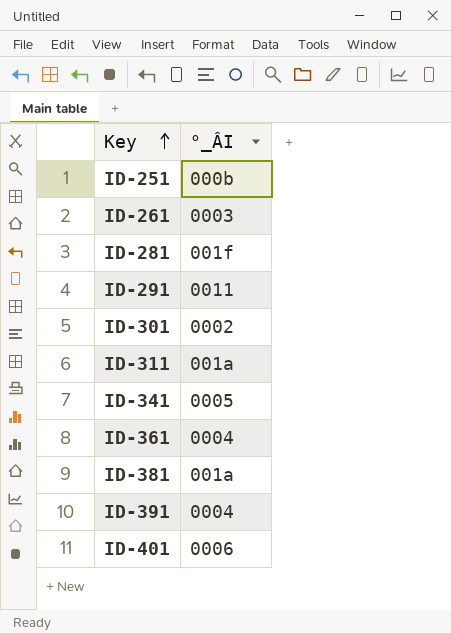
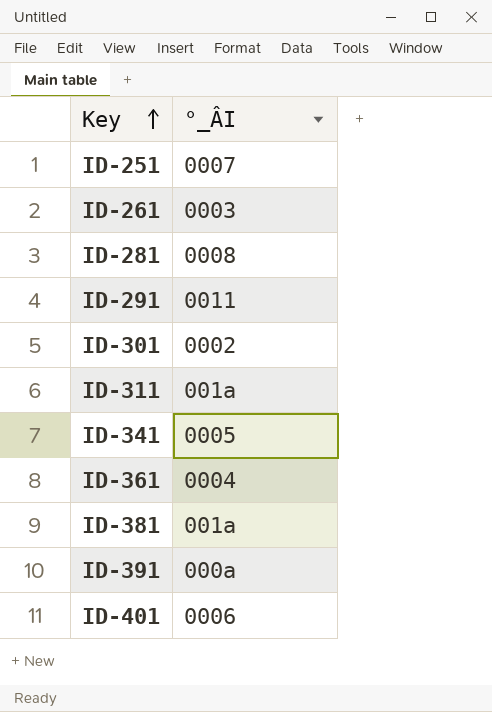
ID-251 | °_ÂI: 000b -> 0007
ID-281 | °_ÂI: 001f -> 0008
ID-391 | °_ÂI: 0004 -> 000a

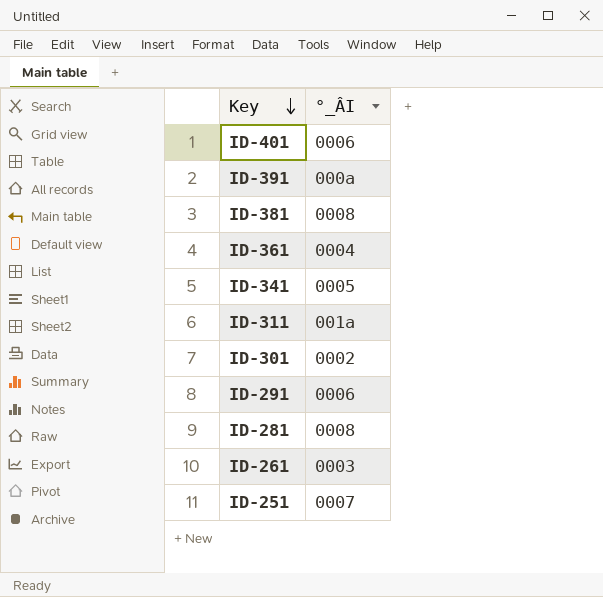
row order: Key ascending -> Key descending
ID-381 | °_ÂI: 001a -> 0008
ID-291 | °_ÂI: 0011 -> 0006

